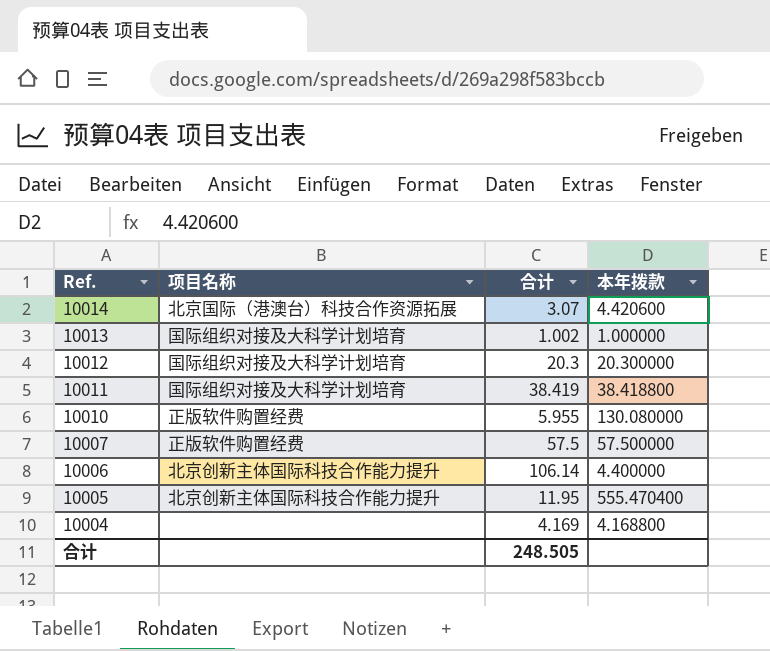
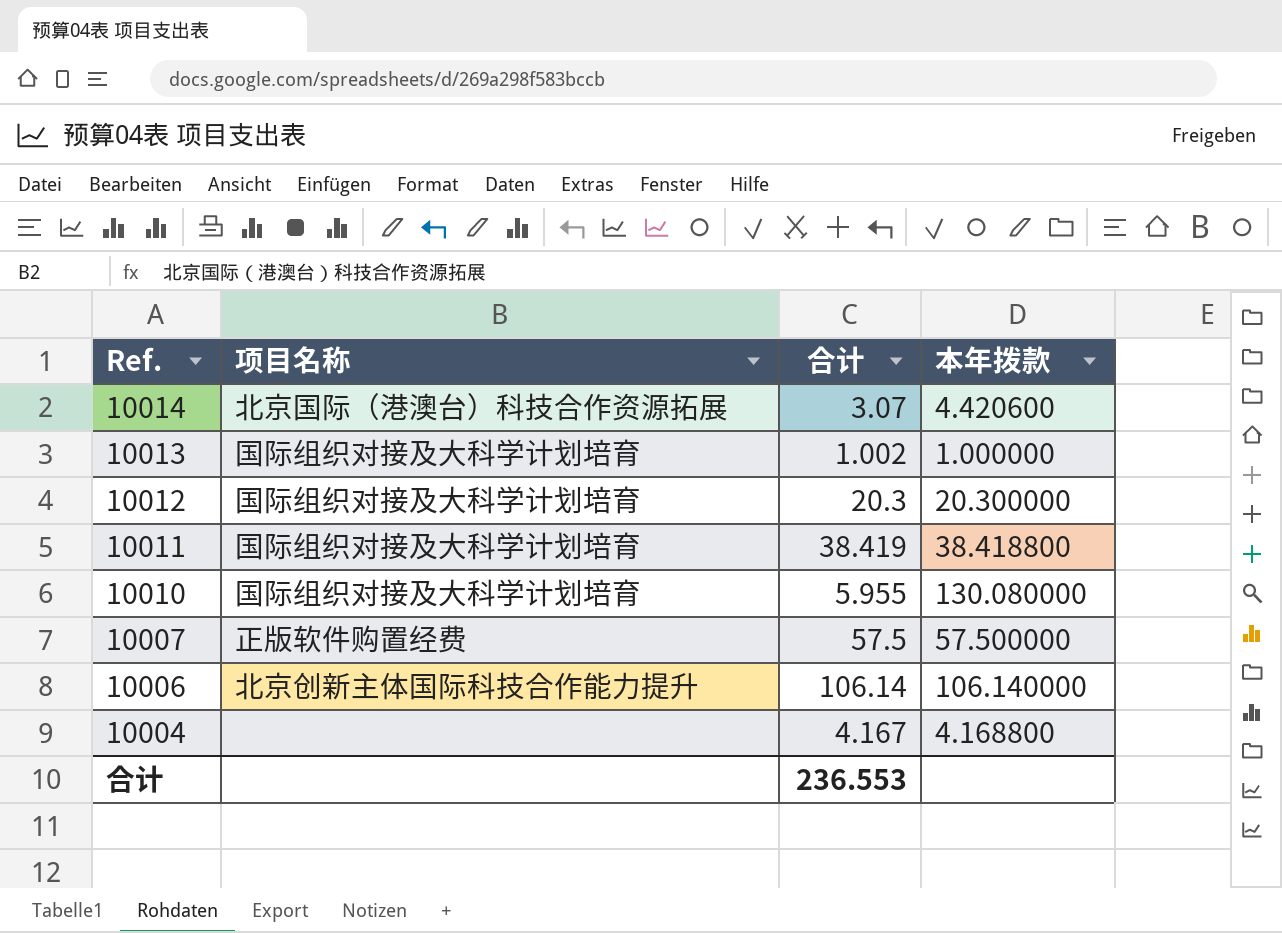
row 10005: 北京创新主体国际科技合作能力提升 | 11.95 | 555.470400 -> none
10010 | 项目名称: 正版软件购置经费 -> 国际组织对接及大科学计划培育
10006 | 本年拨款: 4.400000 -> 106.140000
10004 | 合计: 4.169 -> 4.167
合计 | 合计: 248.505 -> 236.553

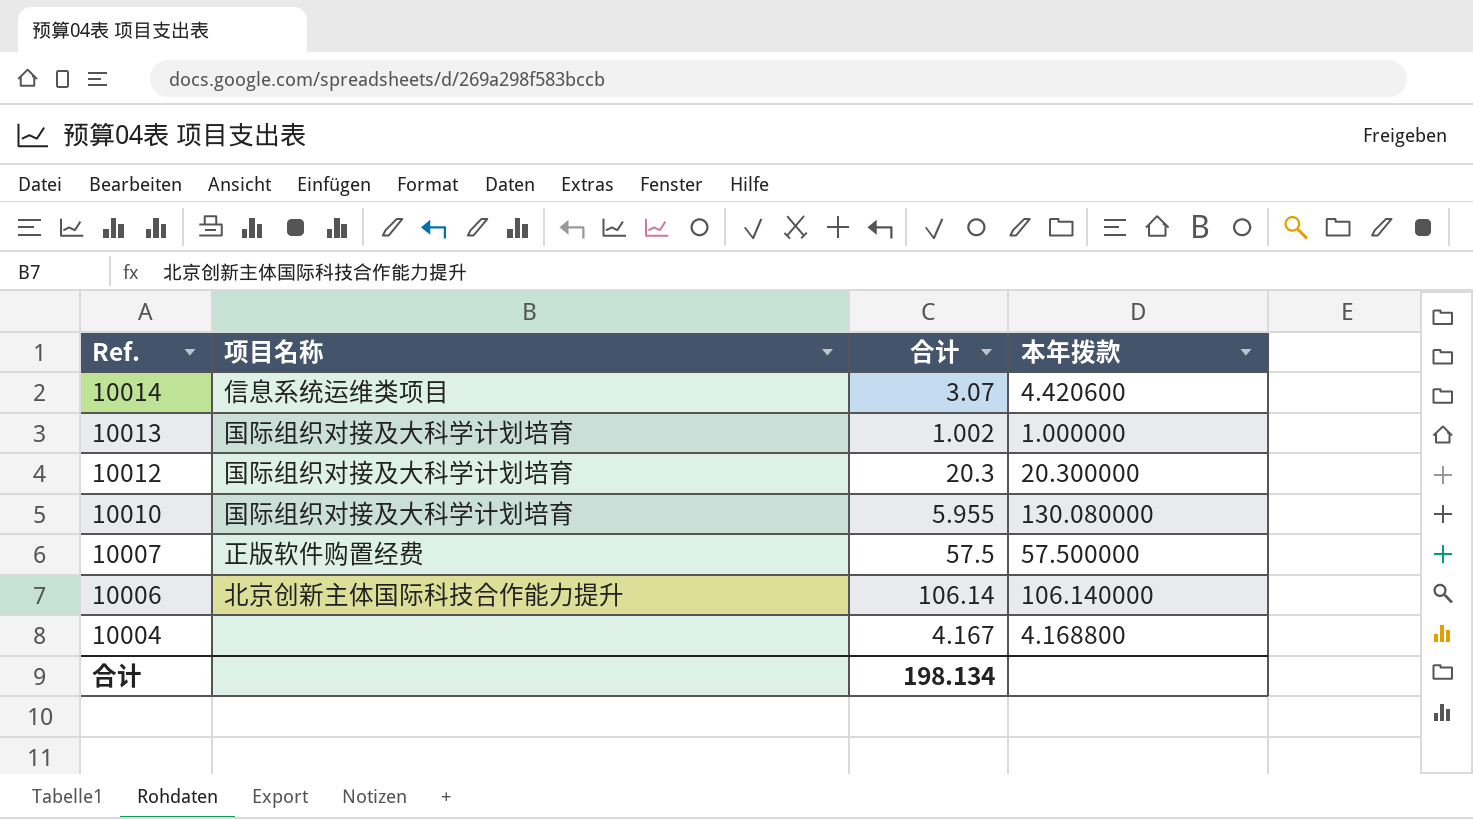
row 10011: 国际组织对接及大科学计划培育 | 38.419 | 38.418800 -> none
10014 | 项目名称: 北京国际（港澳台）科技合作资源拓展 -> 信息系统运维类项目
合计 | 合计: 236.553 -> 198.134

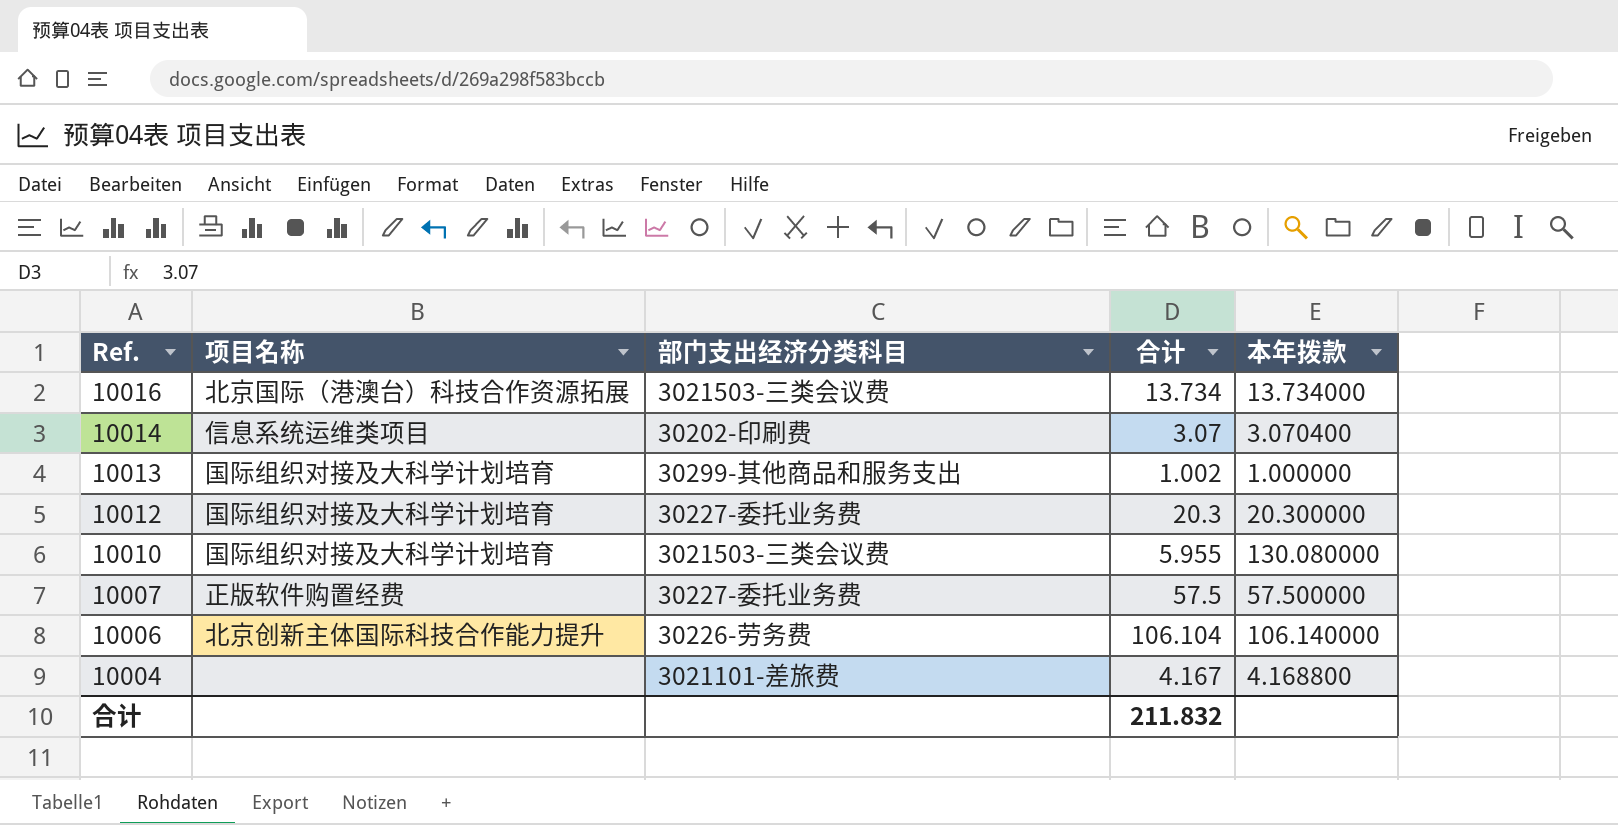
column 部门支出经济分类科目 | position: none -> 3
row 10016: none -> 北京国际（港澳台）科技合作资源拓展 | 3021503-三类会议费 | 13.734 | 13.734000
10014 | 本年拨款: 4.420600 -> 3.070400
10006 | 合计: 106.14 -> 106.104
合计 | 合计: 198.134 -> 211.832

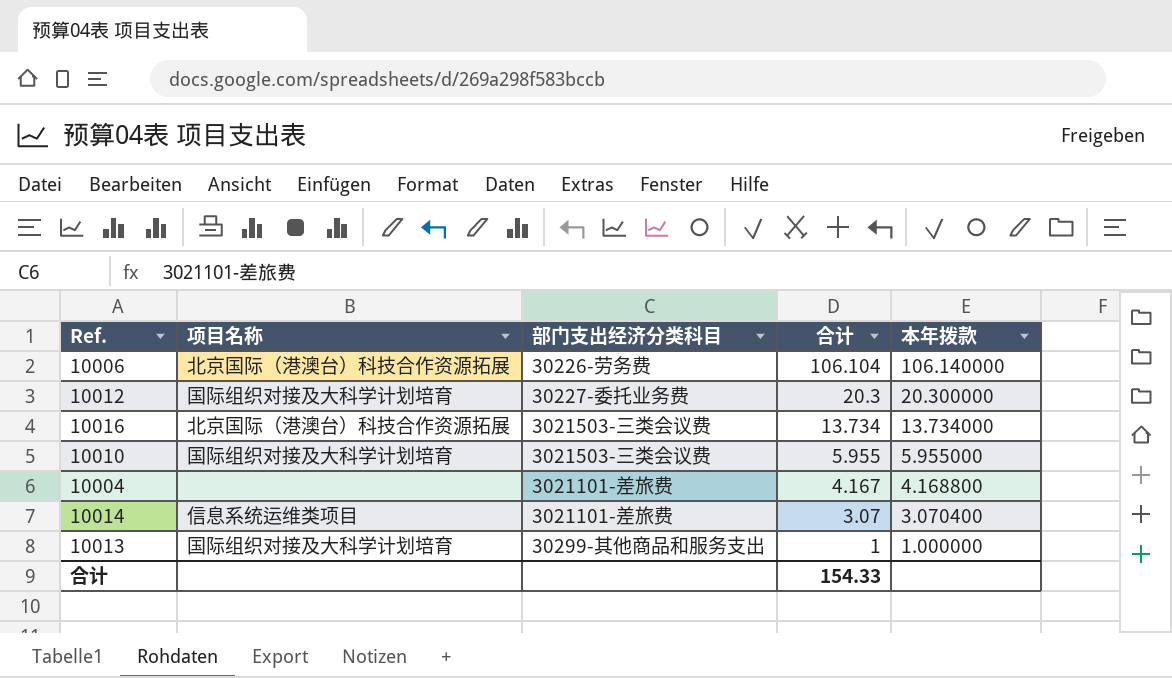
row order: Ref. descending -> 合计 descending
row 10007: 正版软件购置经费 | 30227-委托业务费 | 57.5 | 57.500000 -> none
10006 | 项目名称: 北京创新主体国际科技合作能力提升 -> 北京国际（港澳台）科技合作资源拓展
10010 | 本年拨款: 130.080000 -> 5.955000
10014 | 部门支出经济分类科目: 30202-印刷费 -> 3021101-差旅费
10013 | 合计: 1.002 -> 1
合计 | 合计: 211.832 -> 154.33

